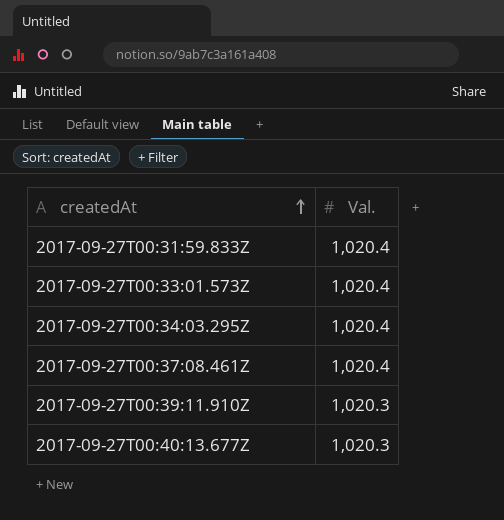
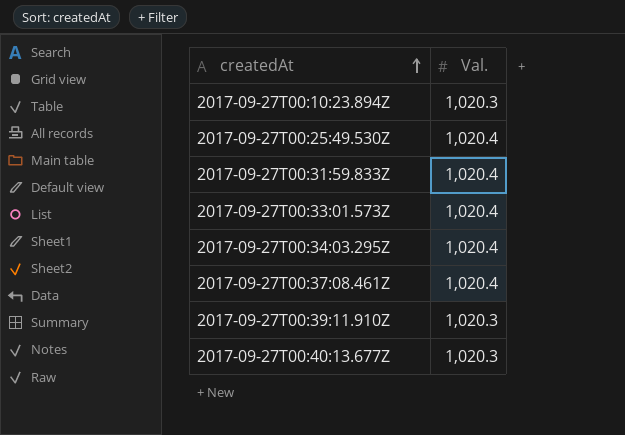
row 2017-09-27T00:10:23.894Z: none -> 1,020.3
row 2017-09-27T00:25:49.530Z: none -> 1,020.4

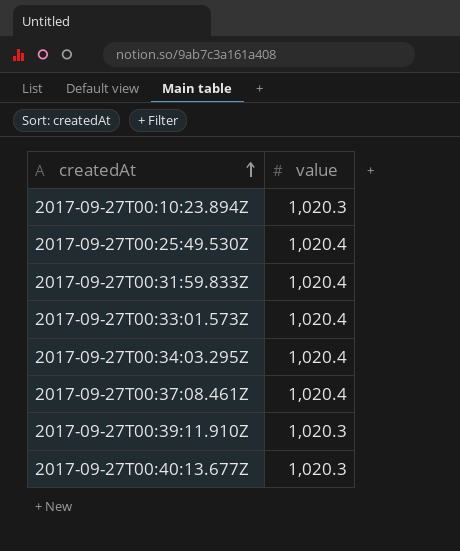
column name: Val. -> value

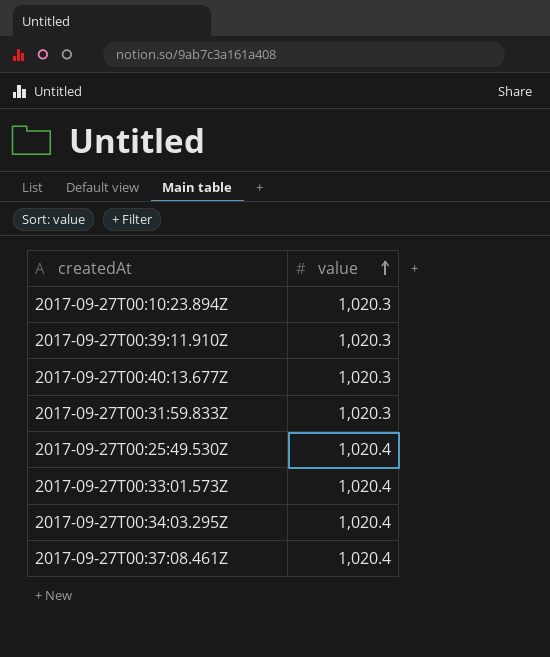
row order: createdAt ascending -> value ascending
2017-09-27T00:31:59.833Z | value: 1,020.4 -> 1,020.3

